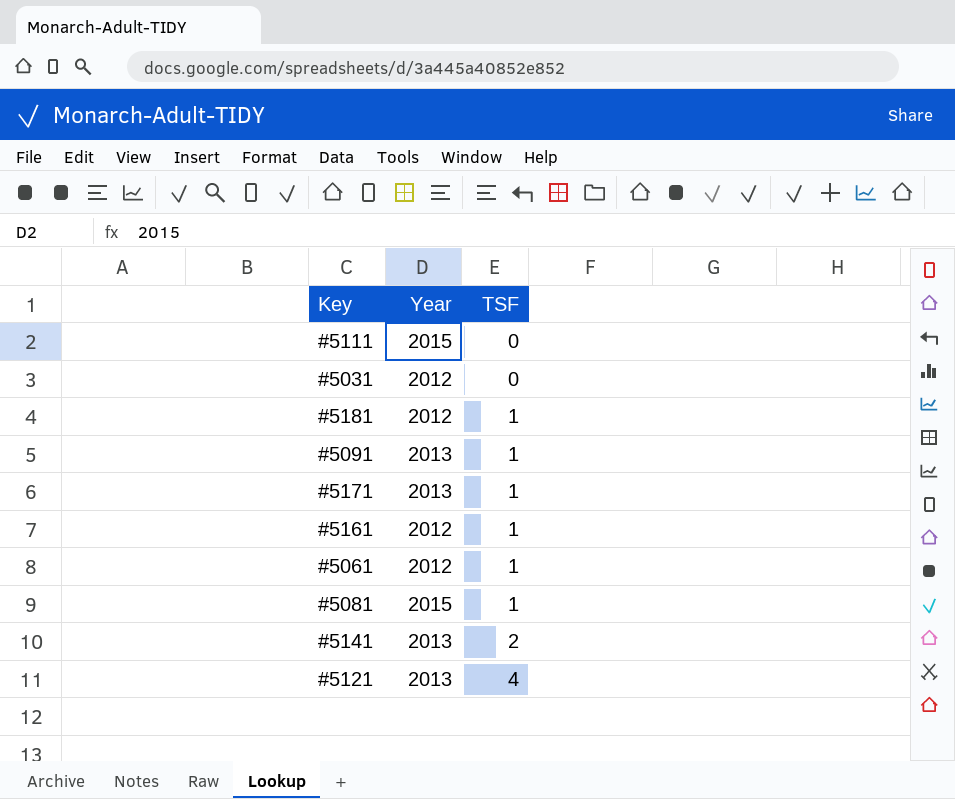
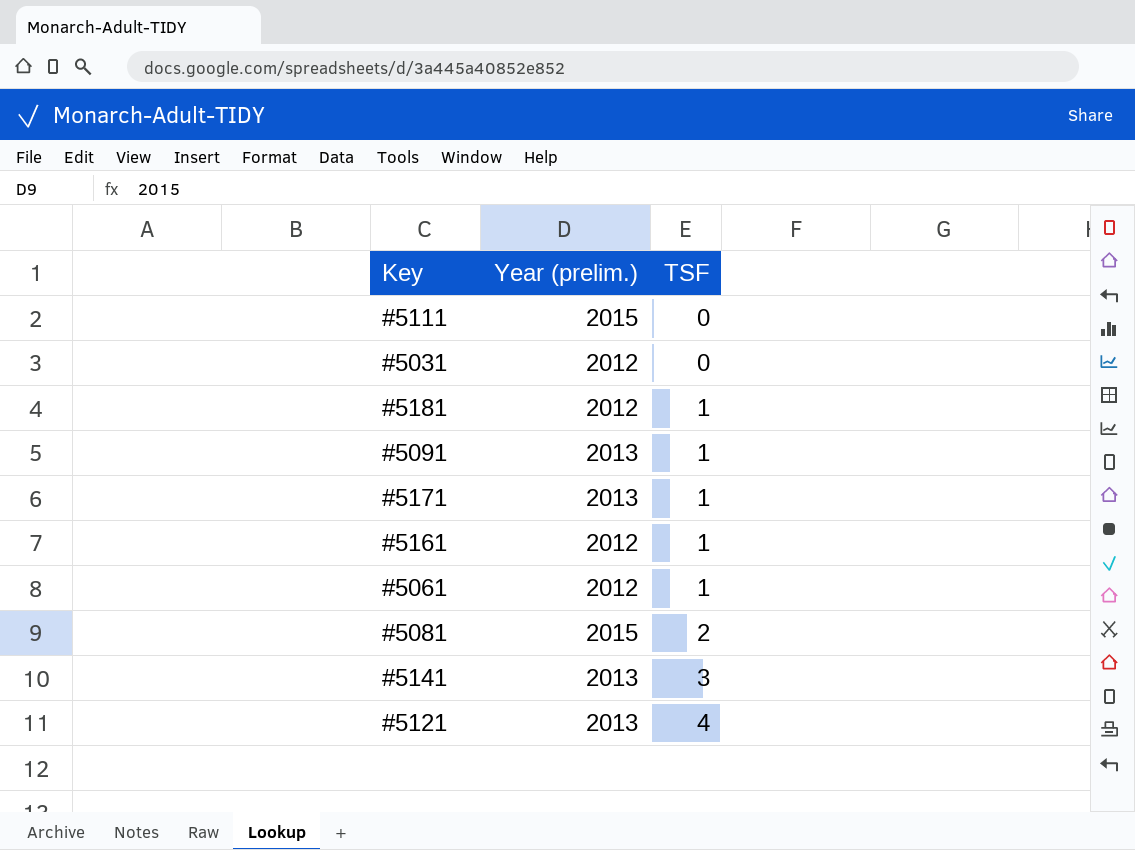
column name: Year -> Year (prelim.)
#5081 | TSF: 1 -> 2
#5141 | TSF: 2 -> 3

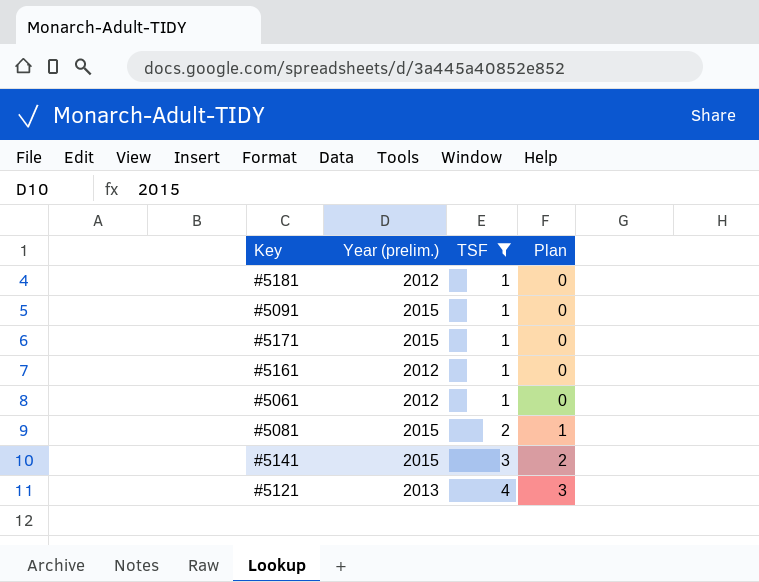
filter: none -> TSF != 0
column Plan | formula: none -> [TSF] - 1
#5091 | Year (prelim.): 2013 -> 2015
#5171 | Year (prelim.): 2013 -> 2015
#5141 | Year (prelim.): 2013 -> 2015

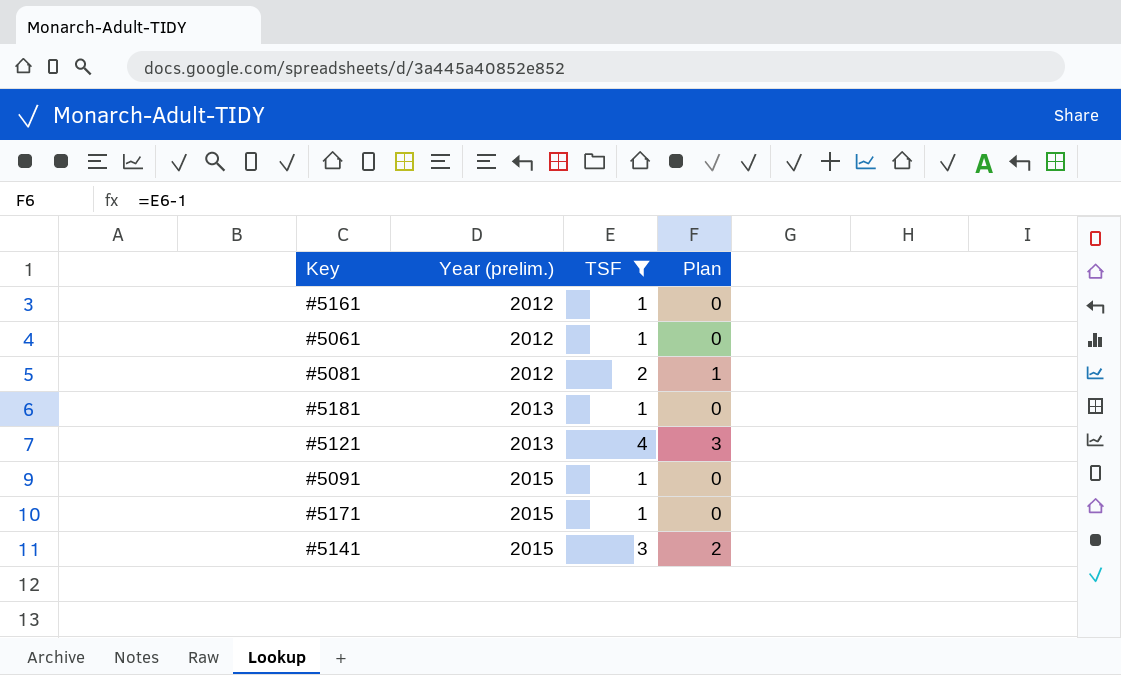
row order: TSF ascending -> Year (prelim.) ascending
#5081 | Year (prelim.): 2015 -> 2012
#5181 | Year (prelim.): 2012 -> 2013

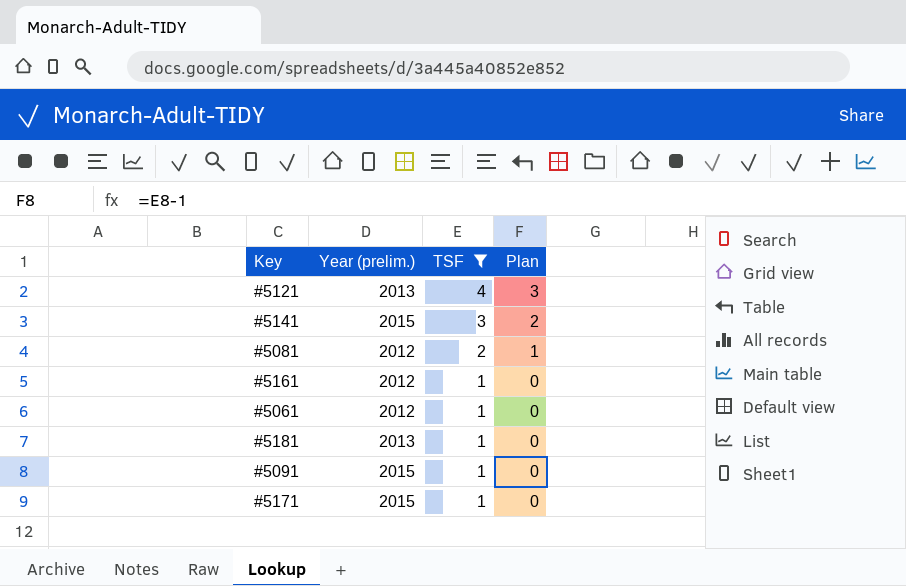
row order: Year (prelim.) ascending -> TSF descending

